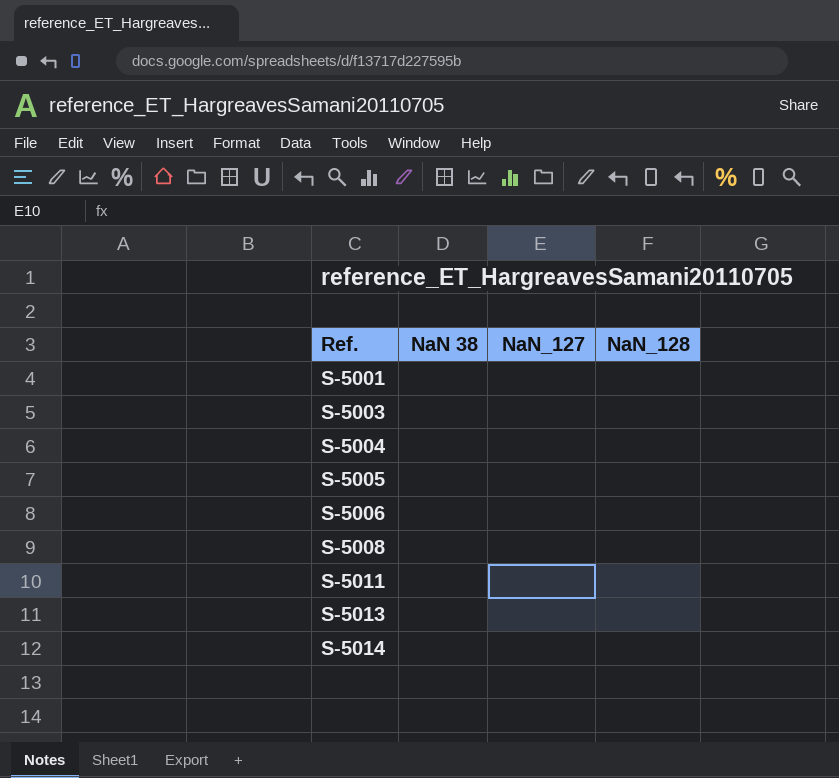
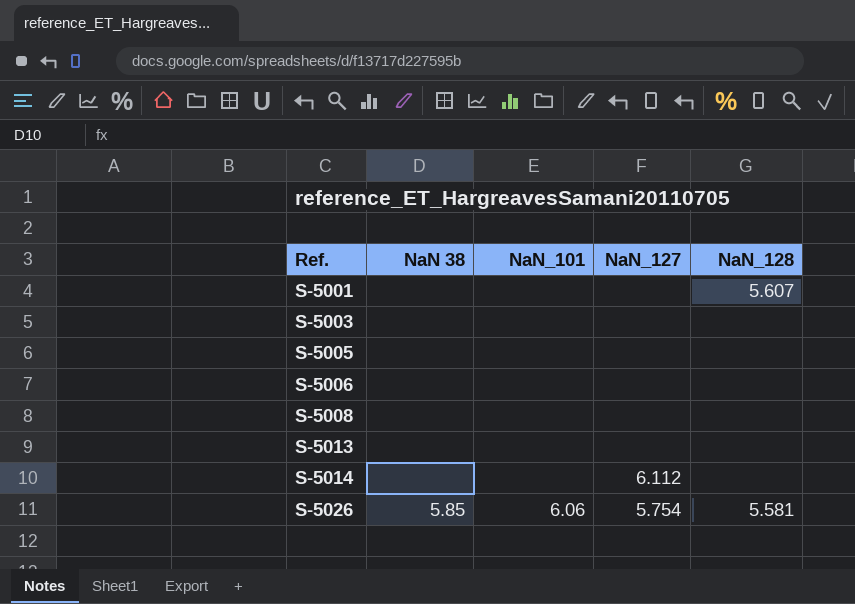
column NaN_101 | position: none -> 3
row S-5004: none | none | none -> none
row S-5011: none | none | none -> none
S-5001 | NaN_128: none -> 5.607
S-5014 | NaN_127: none -> 6.112
row S-5026: none -> 5.85 | 6.06 | 5.754 | 5.581

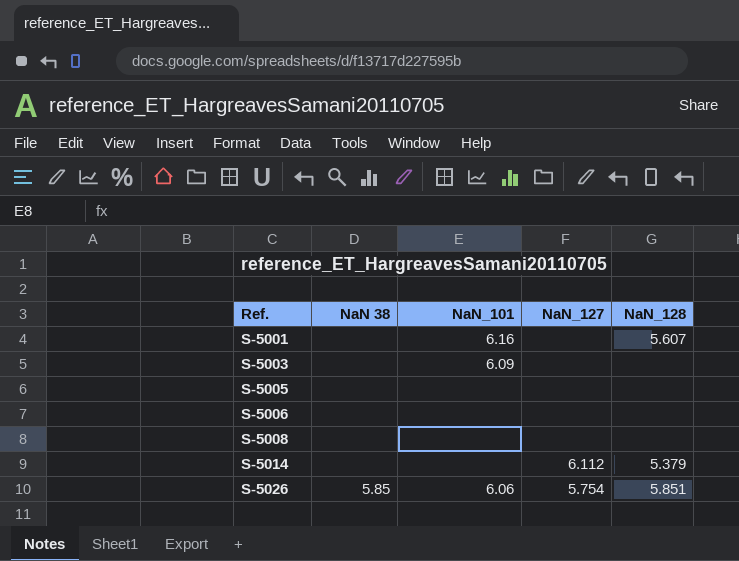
row S-5013: none | none | none | none -> none
S-5001 | NaN_101: none -> 6.16
S-5003 | NaN_101: none -> 6.09
S-5014 | NaN_128: none -> 5.379
S-5026 | NaN_128: 5.581 -> 5.851

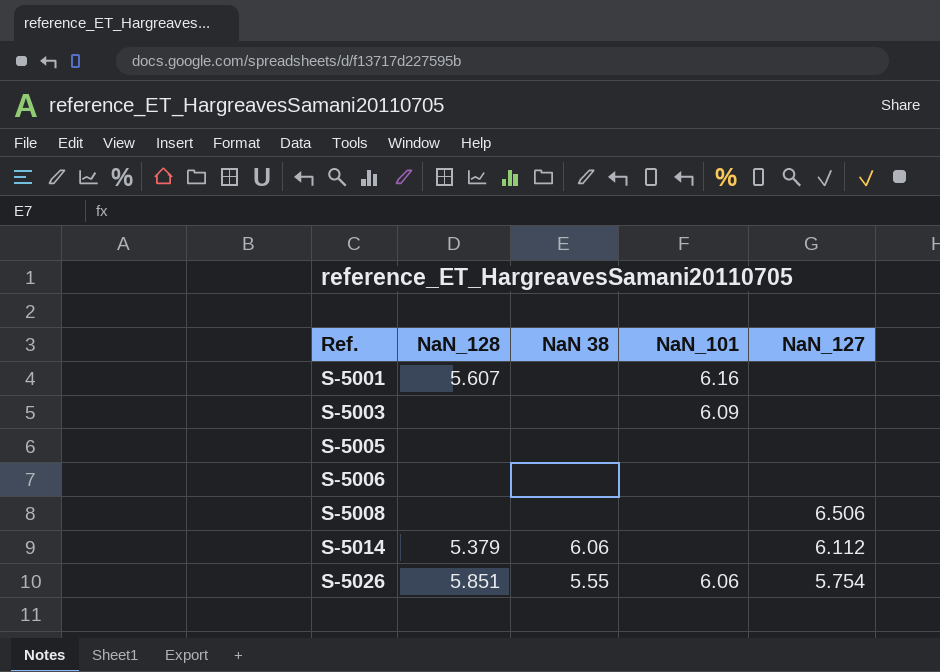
column NaN_128 | position: 5 -> 2
S-5008 | NaN_127: none -> 6.506
S-5014 | NaN 38: none -> 6.06
S-5026 | NaN 38: 5.85 -> 5.55

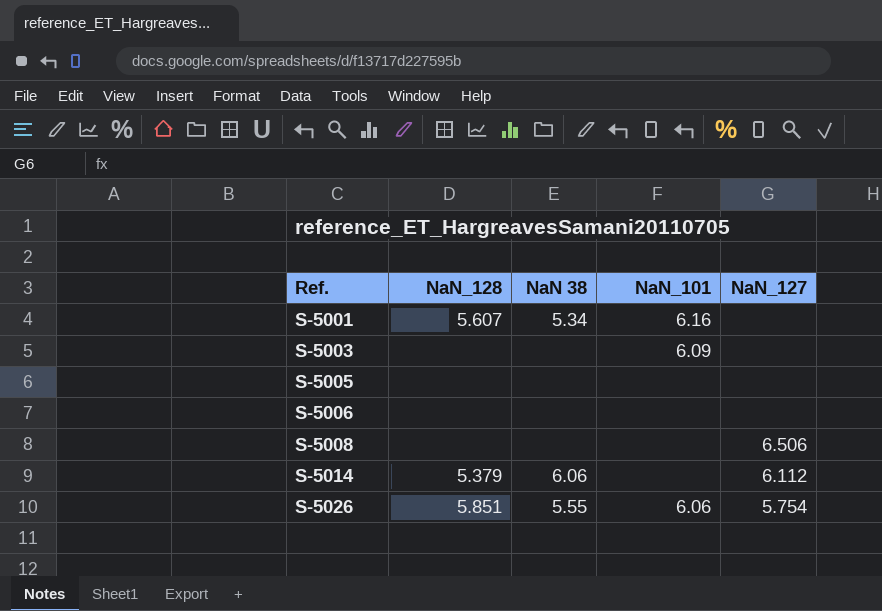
S-5001 | NaN 38: none -> 5.34

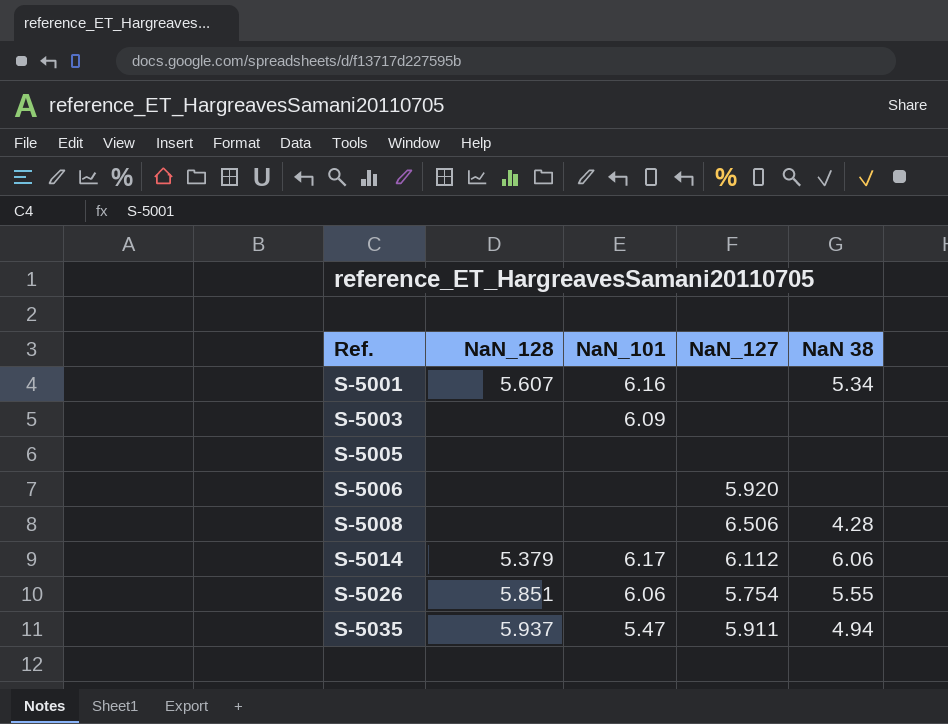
column NaN 38 | position: 3 -> 5
S-5006 | NaN_127: none -> 5.920
S-5008 | NaN 38: none -> 4.28
S-5014 | NaN_101: none -> 6.17
row S-5035: none -> 5.937 | 5.47 | 5.911 | 4.94

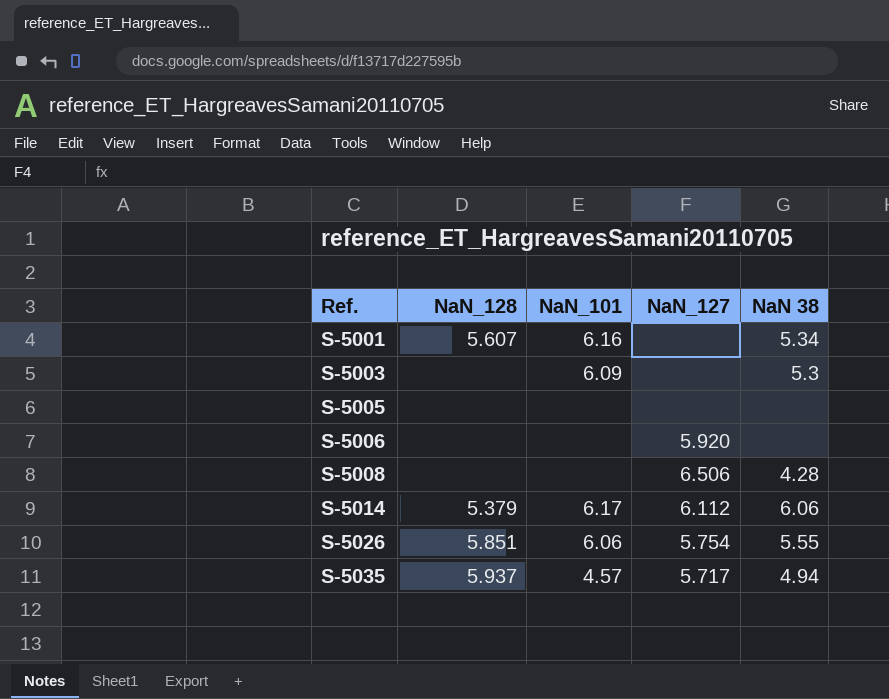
S-5003 | NaN 38: none -> 5.3
S-5035 | NaN_101: 5.47 -> 4.57
S-5035 | NaN_127: 5.911 -> 5.717

